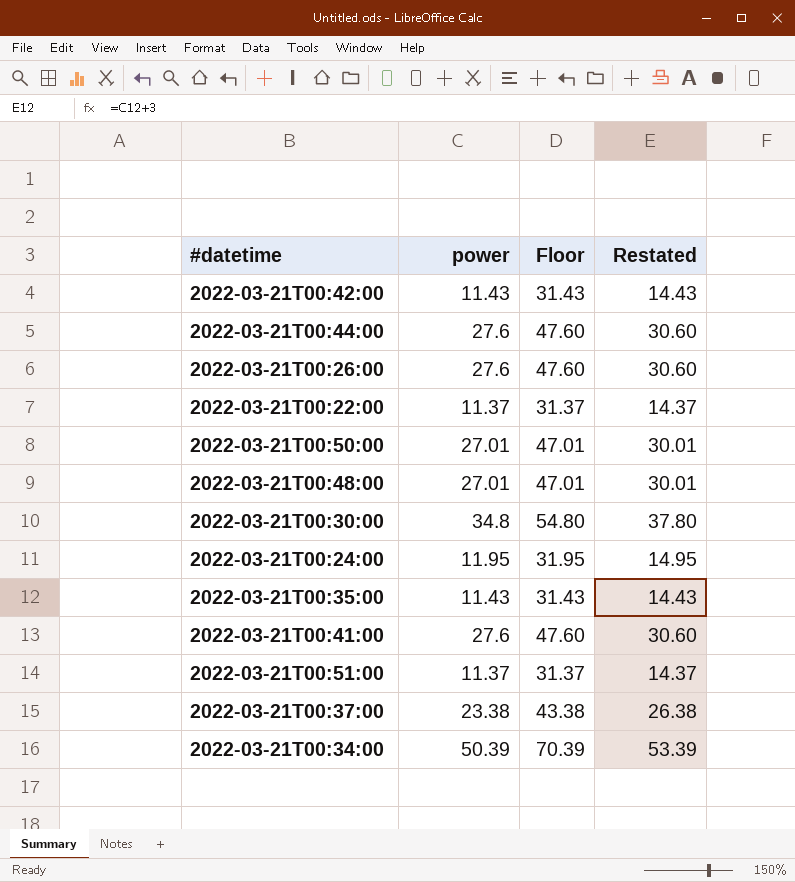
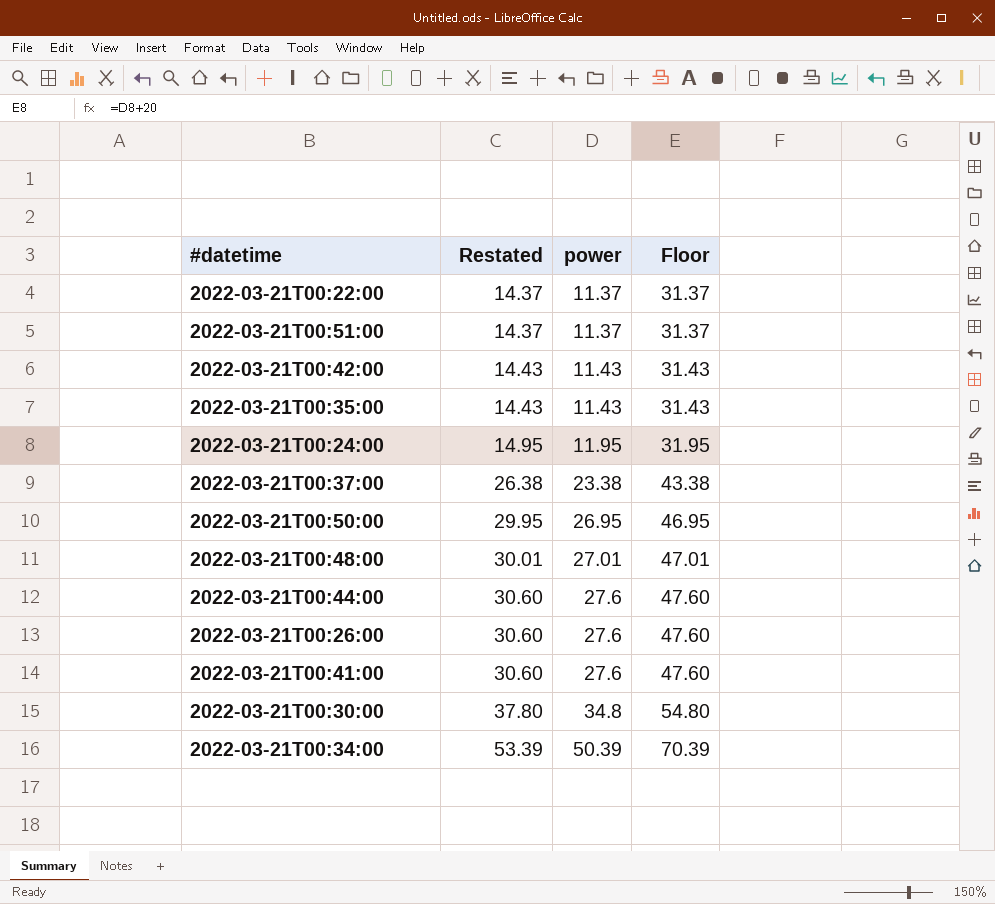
row order: none -> Restated ascending
column Restated | position: 4 -> 2
2022-03-21T00:50:00 | Restated: 30.01 -> 29.95
2022-03-21T00:50:00 | power: 27.01 -> 26.95
2022-03-21T00:50:00 | Floor: 47.01 -> 46.95

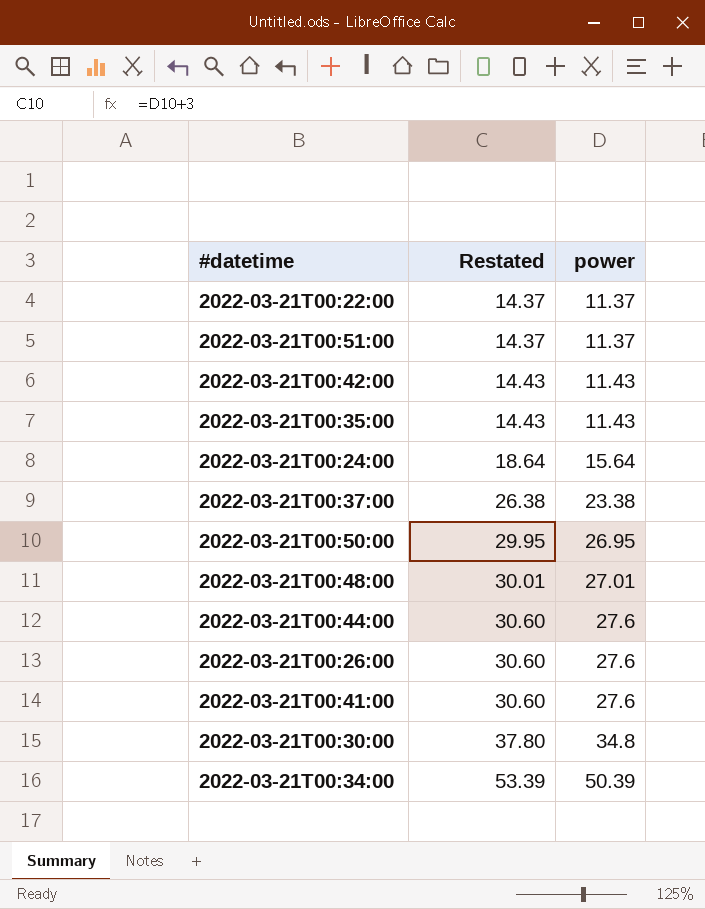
column Floor | formula: [power] + 20 -> none
2022-03-21T00:24:00 | Restated: 14.95 -> 18.64
2022-03-21T00:24:00 | power: 11.95 -> 15.64

